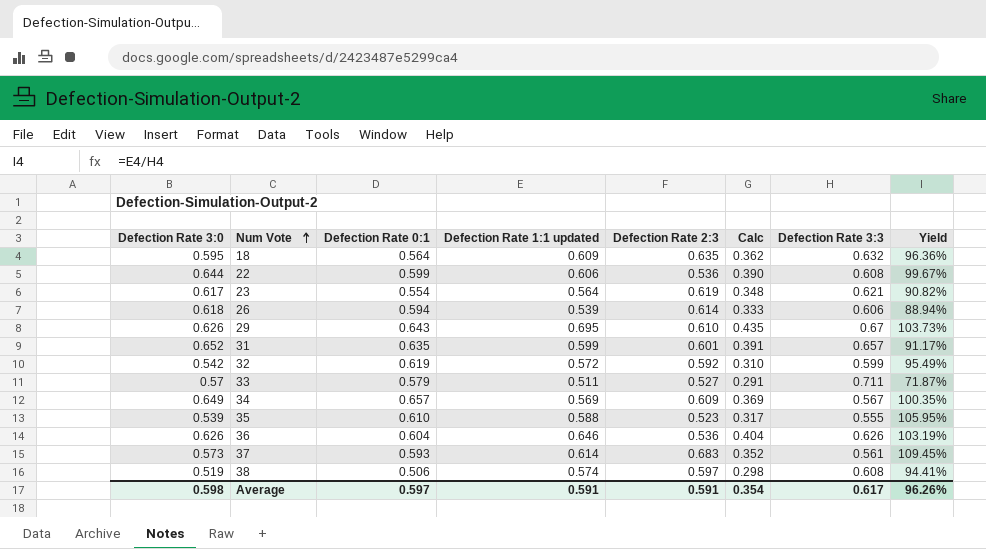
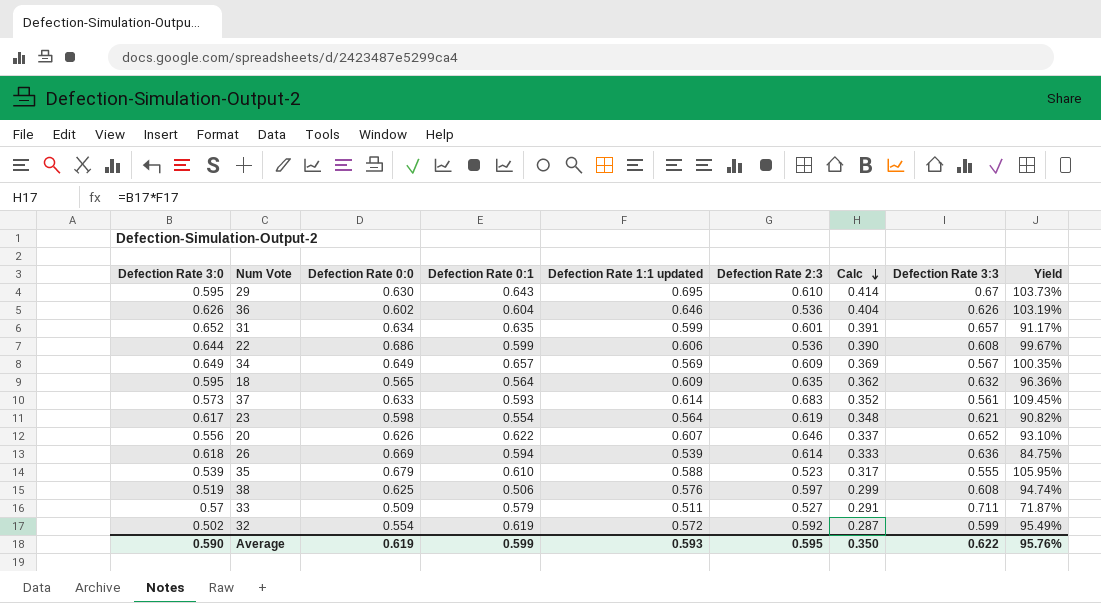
row order: Num Vote ascending -> Calc descending
column Defection Rate 0:0 | position: none -> 3
29 | Defection Rate 3:0: 0.626 -> 0.595
29 | Calc: 0.435 -> 0.414
row 20: none -> 0.556 | 0.626 | 0.622 | 0.607 | 0.646 | 0.337 | 0.652 | 93.10%
26 | Defection Rate 3:3: 0.606 -> 0.636
26 | Yield: 88.94% -> 84.75%
38 | Defection Rate 1:1 updated: 0.574 -> 0.576
38 | Calc: 0.298 -> 0.299
38 | Yield: 94.41% -> 94.74%
32 | Defection Rate 3:0: 0.542 -> 0.502
32 | Calc: 0.310 -> 0.287
Average | Defection Rate 3:0: 0.598 -> 0.590
Average | Defection Rate 0:1: 0.597 -> 0.599
Average | Defection Rate 1:1 updated: 0.591 -> 0.593
Average | Defection Rate 2:3: 0.591 -> 0.595
Average | Calc: 0.354 -> 0.350
Average | Defection Rate 3:3: 0.617 -> 0.622
Average | Yield: 96.26% -> 95.76%

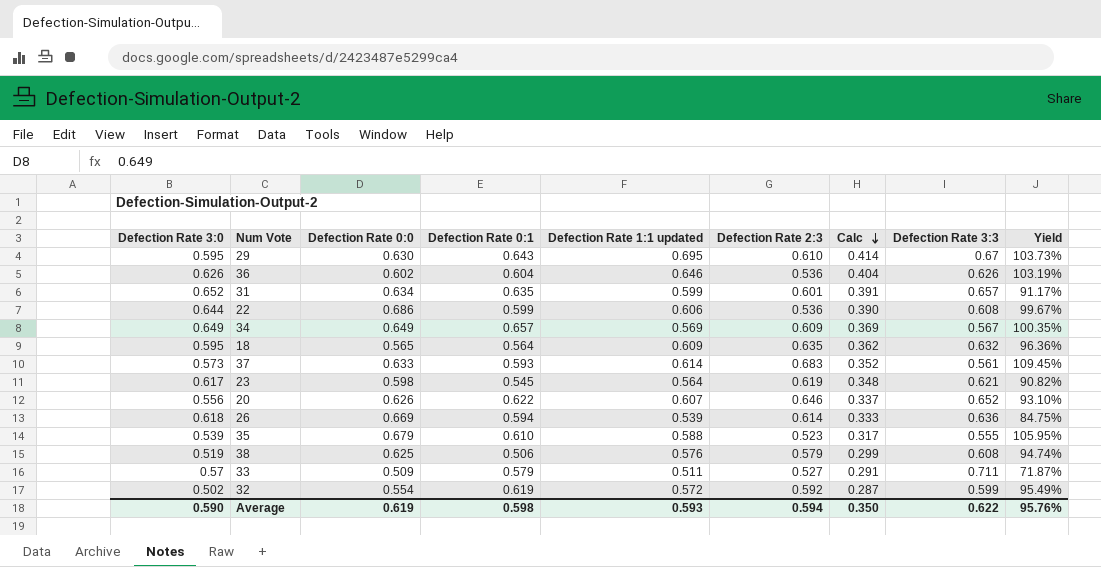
23 | Defection Rate 0:1: 0.554 -> 0.545
38 | Defection Rate 2:3: 0.597 -> 0.579
Average | Defection Rate 0:1: 0.599 -> 0.598
Average | Defection Rate 2:3: 0.595 -> 0.594

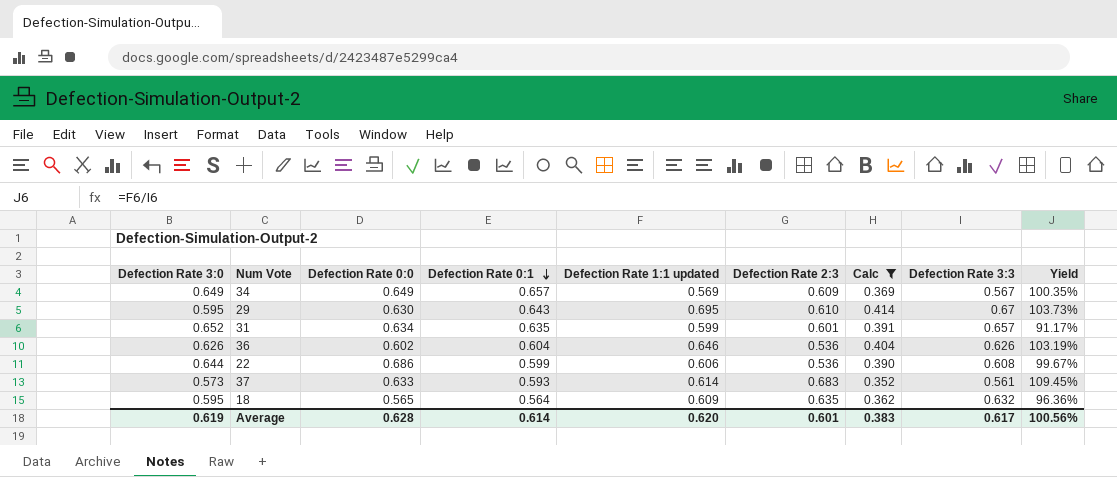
filter: none -> Calc >= 0.352
row order: Calc descending -> Defection Rate 0:1 descending
Average | Defection Rate 3:0: 0.590 -> 0.619
Average | Defection Rate 0:0: 0.619 -> 0.628
Average | Defection Rate 0:1: 0.598 -> 0.614
Average | Defection Rate 1:1 updated: 0.593 -> 0.620
Average | Defection Rate 2:3: 0.594 -> 0.601
Average | Calc: 0.350 -> 0.383
Average | Defection Rate 3:3: 0.622 -> 0.617
Average | Yield: 95.76% -> 100.56%

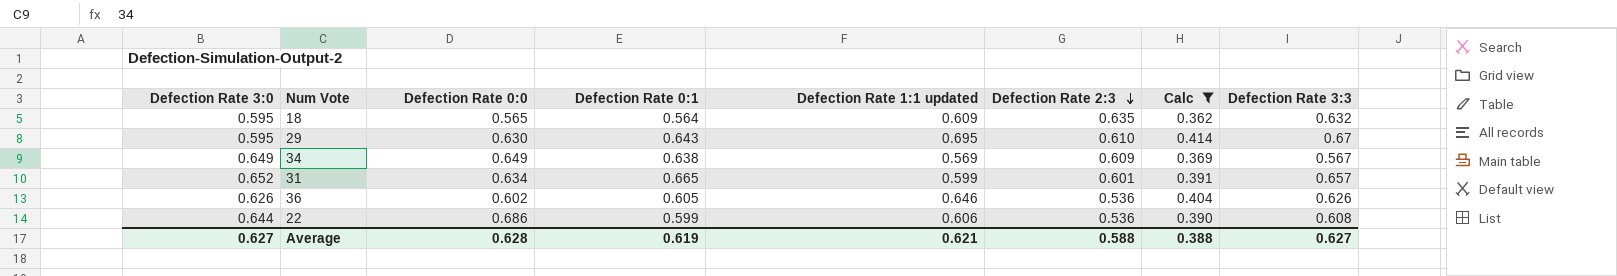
row order: Defection Rate 0:1 descending -> Defection Rate 2:3 descending
column Yield | formula: [Defection Rate 1:1 updated] / [Defection Rate 3:3] -> none
row 37: 0.573 | 0.633 | 0.593 | 0.614 | 0.683 | 0.352 | 0.561 | 109.45% -> none
34 | Defection Rate 0:1: 0.657 -> 0.638
31 | Defection Rate 0:1: 0.635 -> 0.665
36 | Defection Rate 0:1: 0.604 -> 0.605
Average | Defection Rate 3:0: 0.619 -> 0.627
Average | Defection Rate 0:1: 0.614 -> 0.619
Average | Defection Rate 1:1 updated: 0.620 -> 0.621
Average | Defection Rate 2:3: 0.601 -> 0.588
Average | Calc: 0.383 -> 0.388
Average | Defection Rate 3:3: 0.617 -> 0.627

